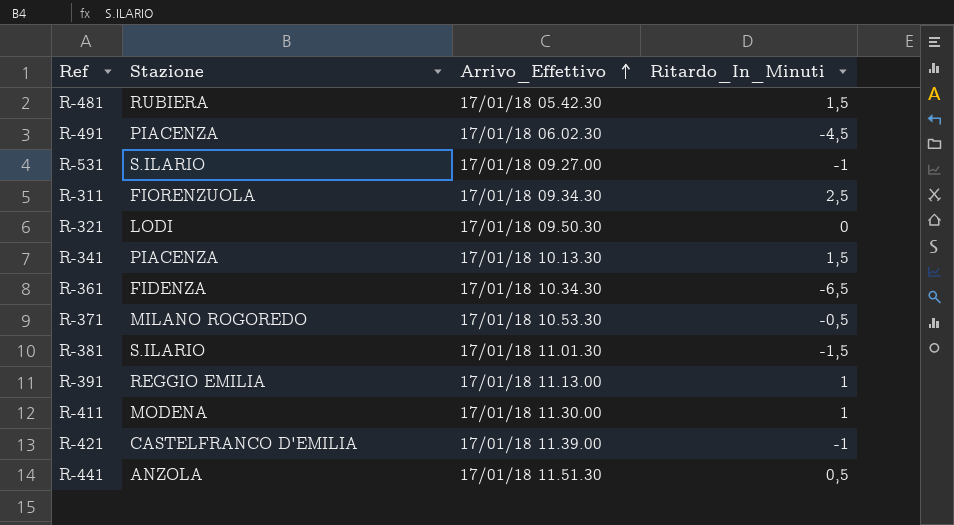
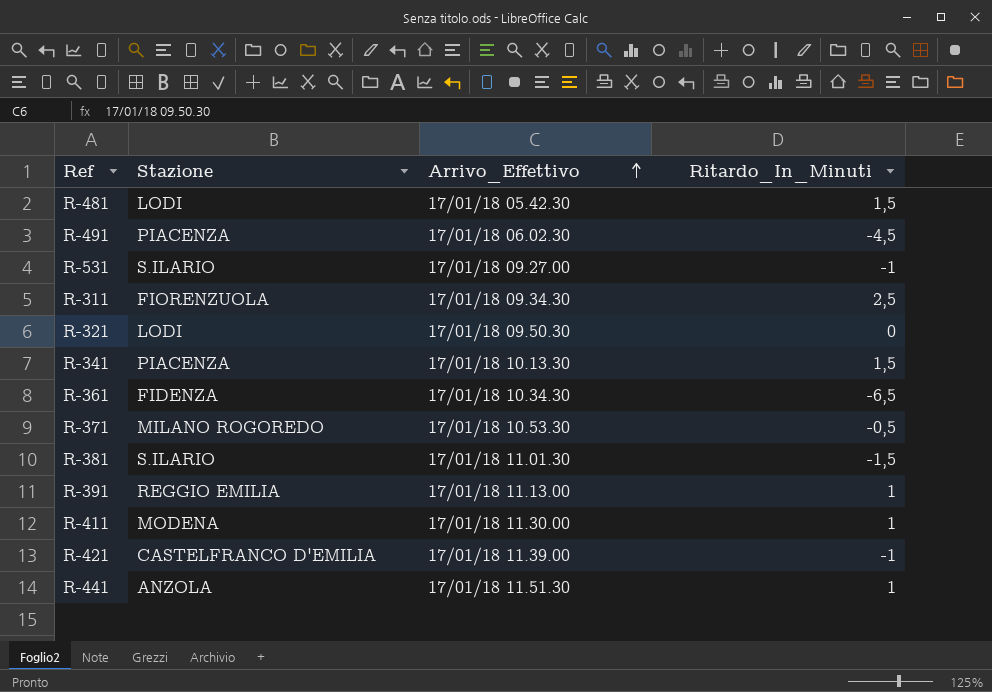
R-481 | Stazione: RUBIERA -> LODI
R-441 | Ritardo_In_Minuti: 0,5 -> 1

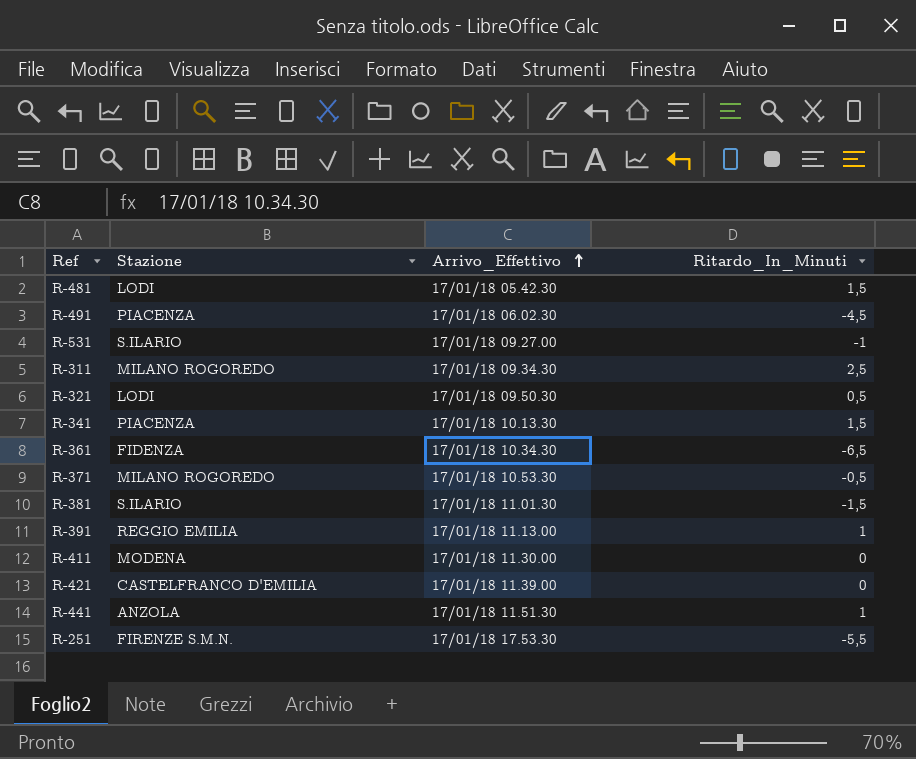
R-311 | Stazione: FIORENZUOLA -> MILANO ROGOREDO
R-321 | Ritardo_In_Minuti: 0 -> 0,5
R-411 | Ritardo_In_Minuti: 1 -> 0
R-421 | Ritardo_In_Minuti: -1 -> 0
row R-251: none -> FIRENZE S.M.N. | 17/01/18 17.53.30 | -5,5

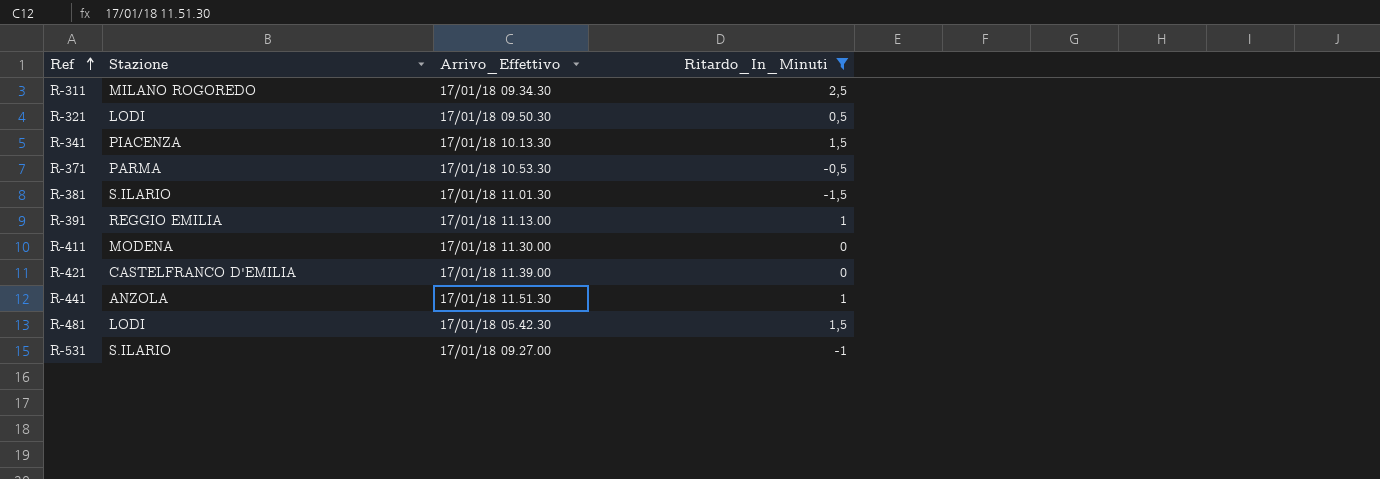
filter: none -> Ritardo_In_Minuti >= -1,5
row order: Arrivo_Effettivo ascending -> Ref ascending
R-371 | Stazione: MILANO ROGOREDO -> PARMA

